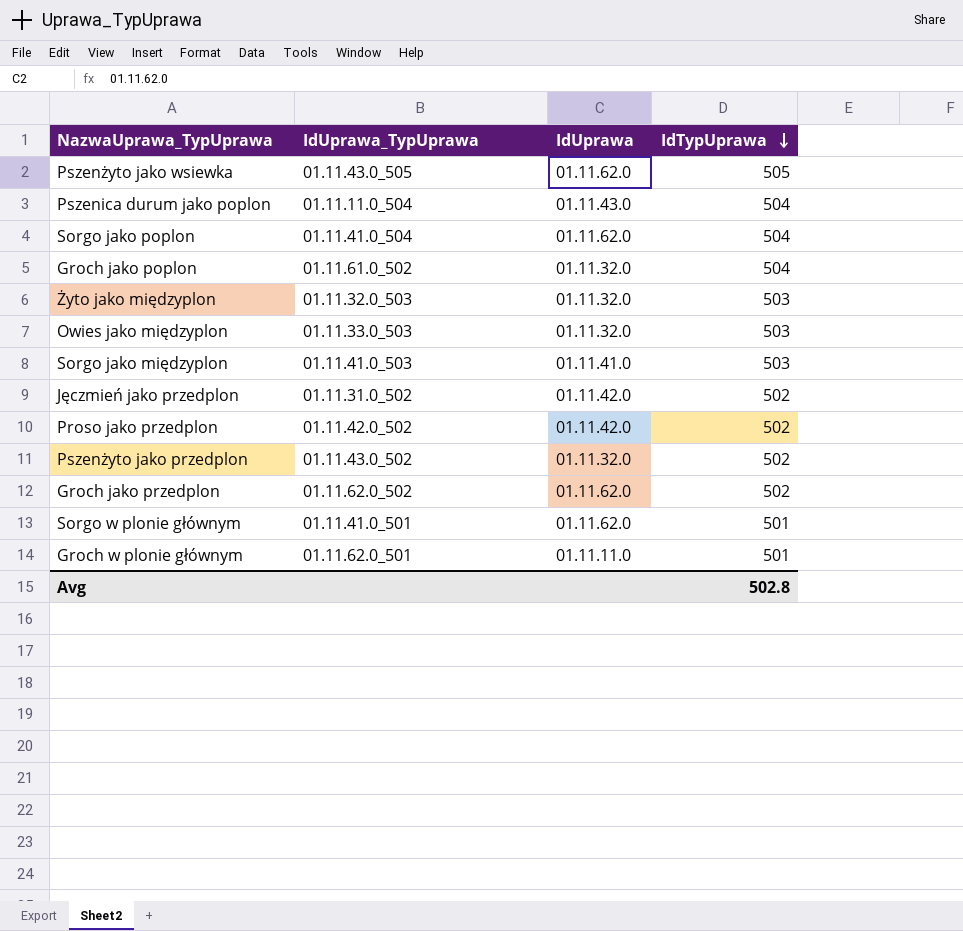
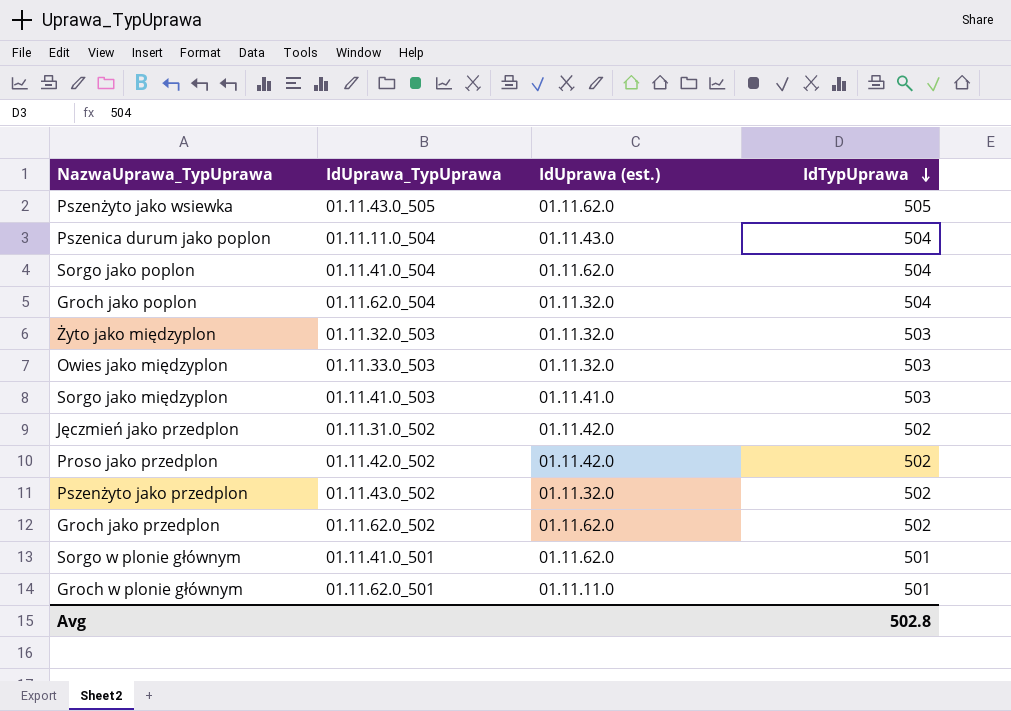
column name: IdUprawa -> IdUprawa (est.)
Groch jako poplon | IdUprawa_TypUprawa: 01.11.61.0_502 -> 01.11.62.0_504

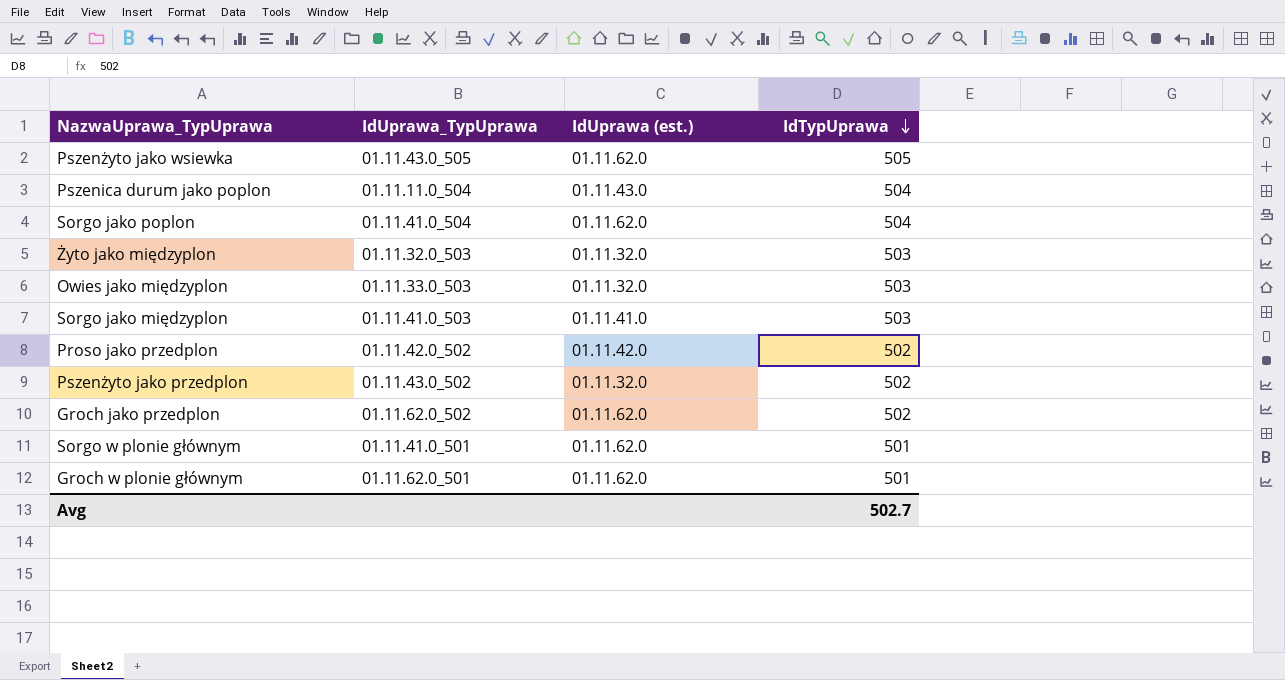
row Groch jako poplon: 01.11.62.0_504 | 01.11.32.0 | 504 -> none
row Jęczmień jako przedplon: 01.11.31.0_502 | 01.11.42.0 | 502 -> none
Groch w plonie głównym | IdUprawa (est.): 01.11.11.0 -> 01.11.62.0
Avg | IdTypUprawa: 502.8 -> 502.7

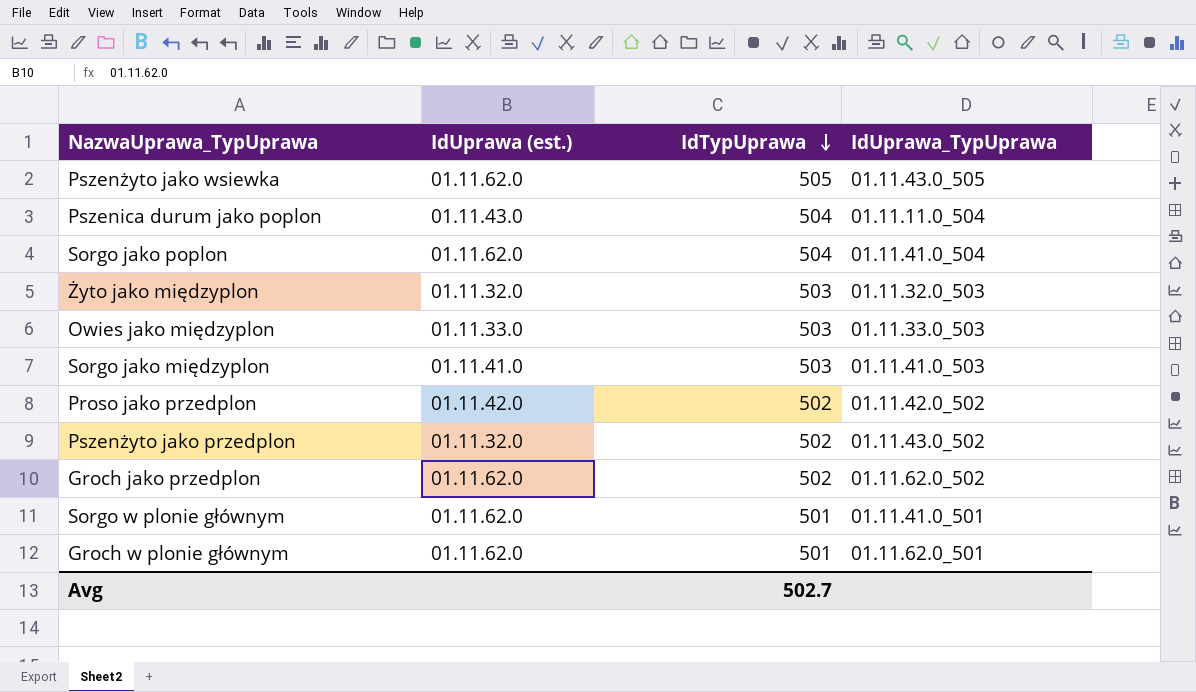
column IdUprawa_TypUprawa | position: 2 -> 4
Owies jako międzyplon | IdUprawa (est.): 01.11.32.0 -> 01.11.33.0

